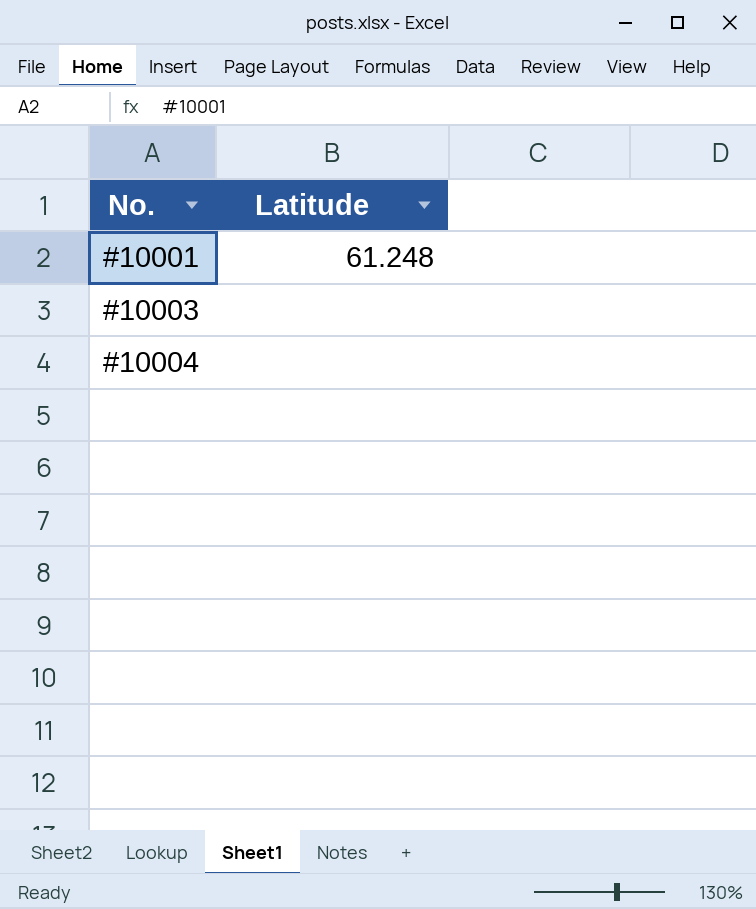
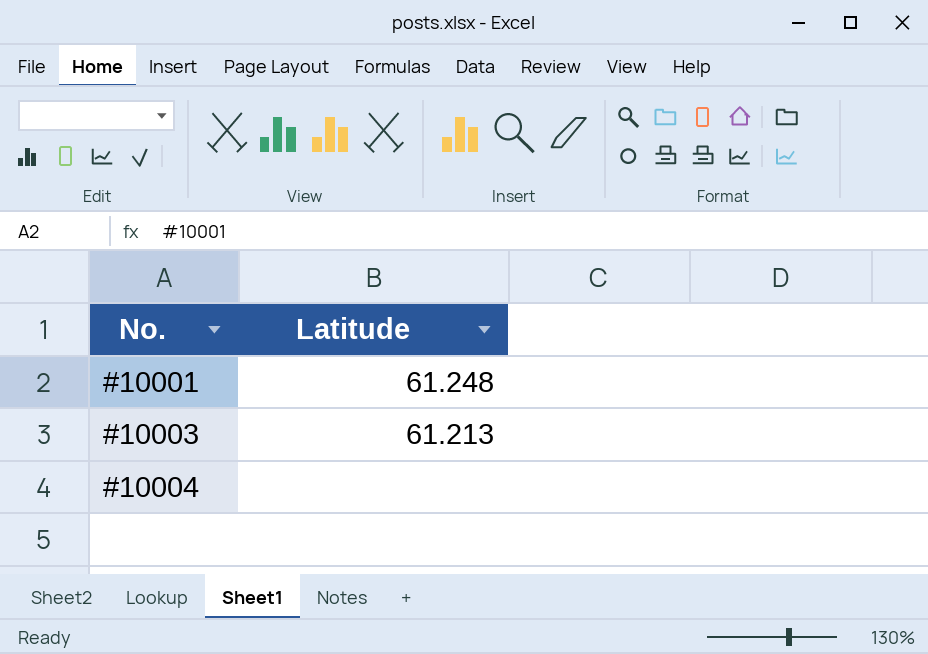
#10003 | Latitude: none -> 61.213

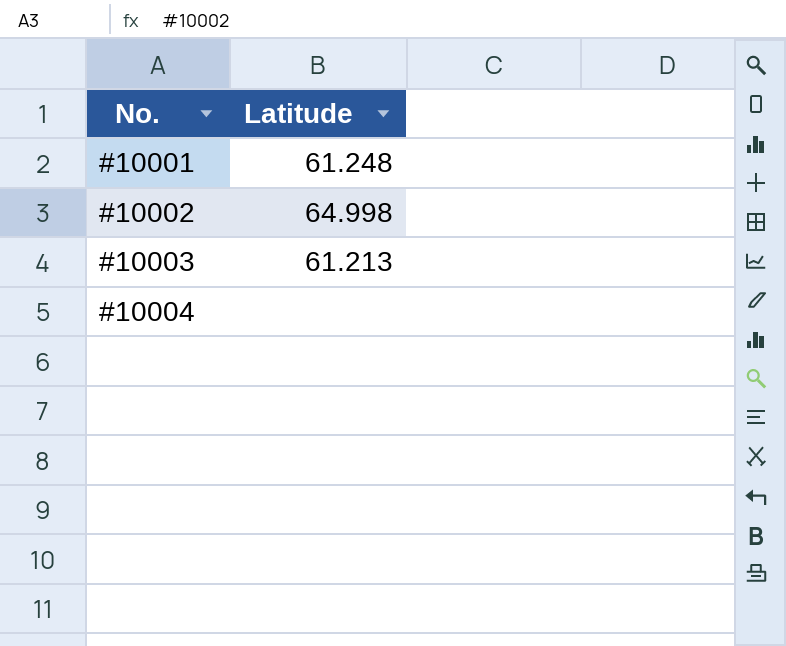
row #10002: none -> 64.998

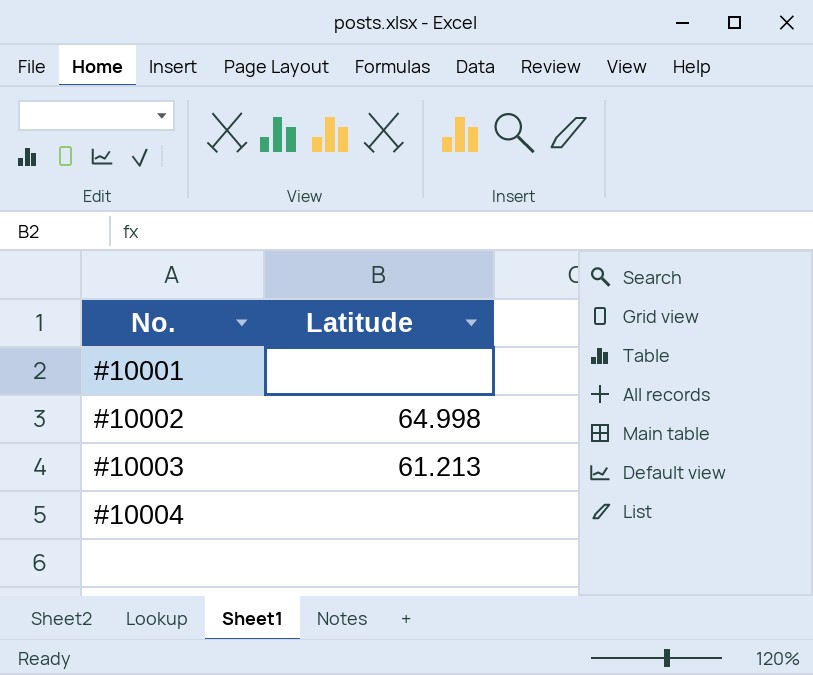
#10001 | Latitude: 61.248 -> none

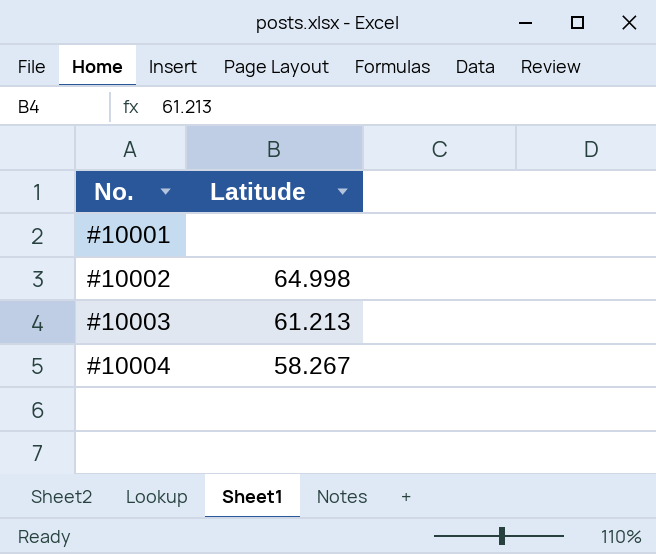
#10004 | Latitude: none -> 58.267

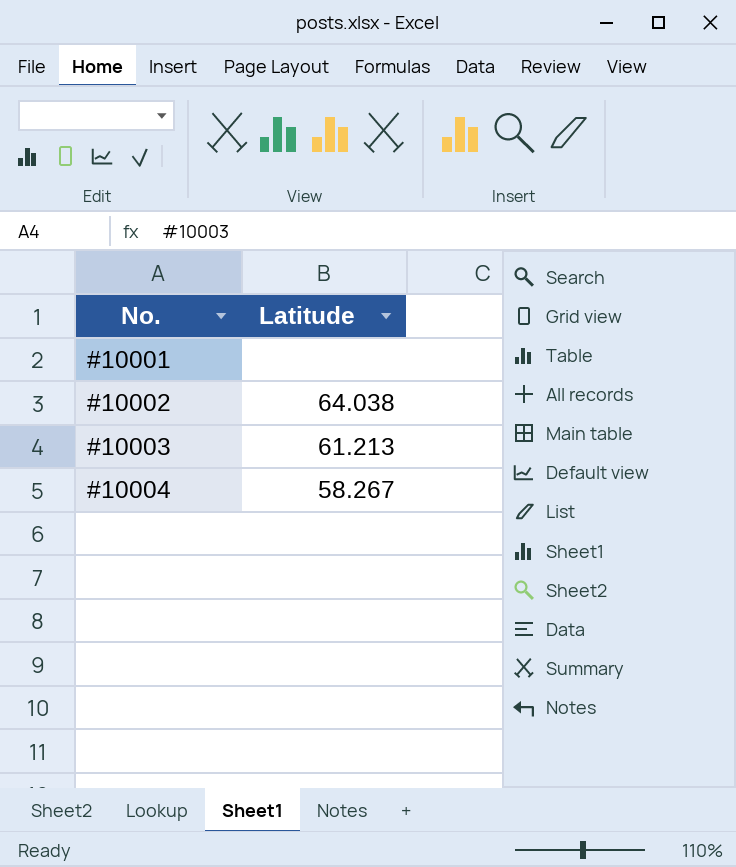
#10002 | Latitude: 64.998 -> 64.038

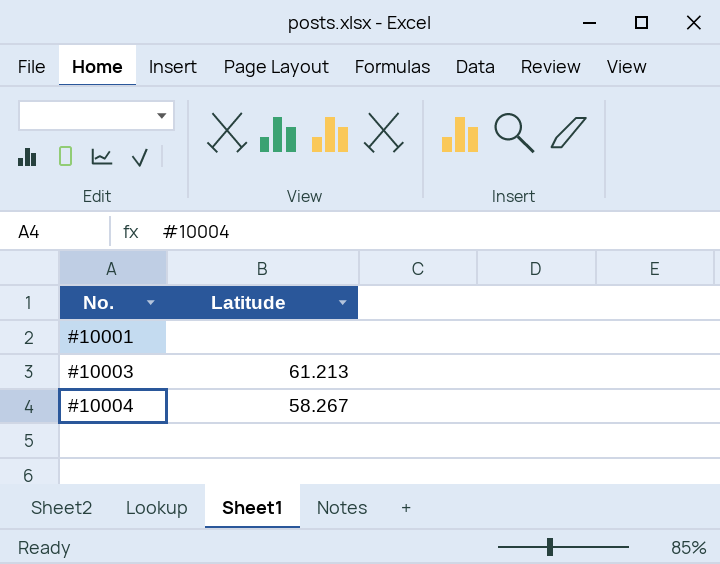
row #10002: 64.038 -> none

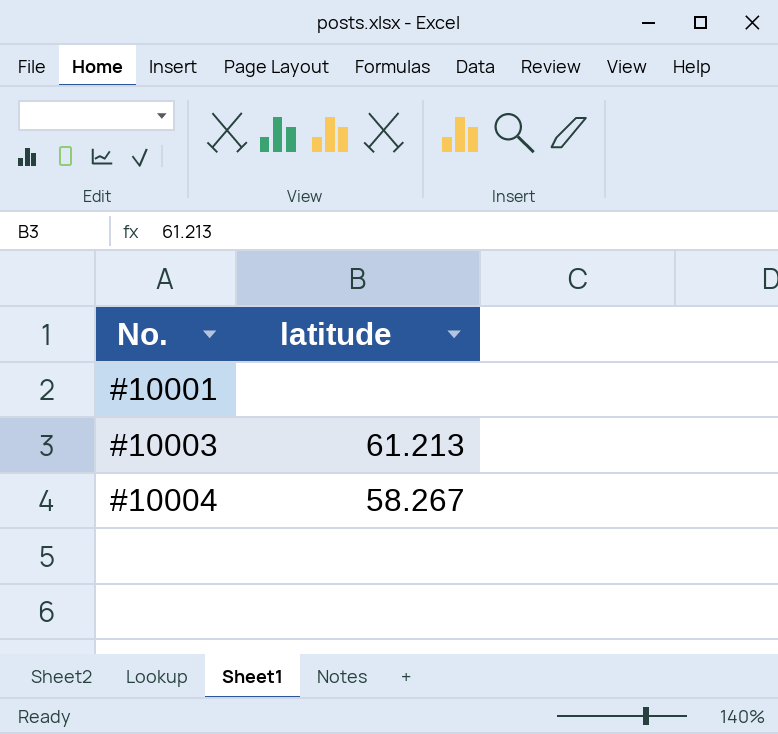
column name: Latitude -> latitude

